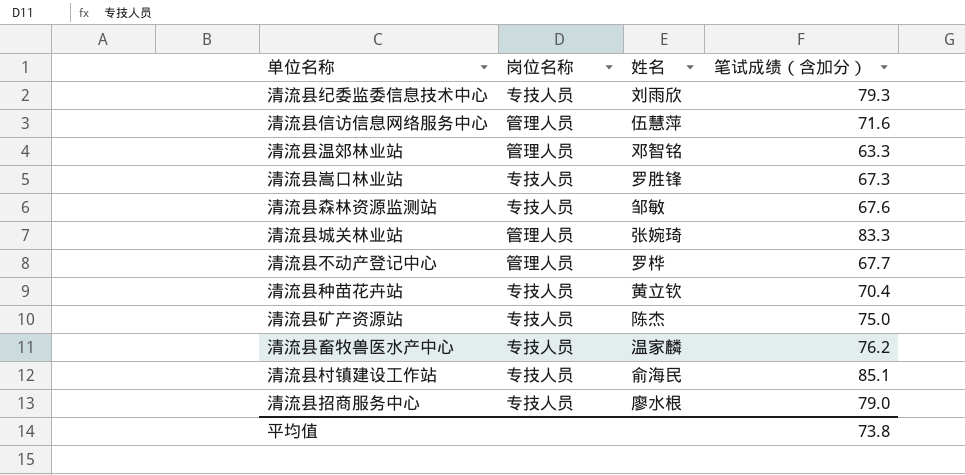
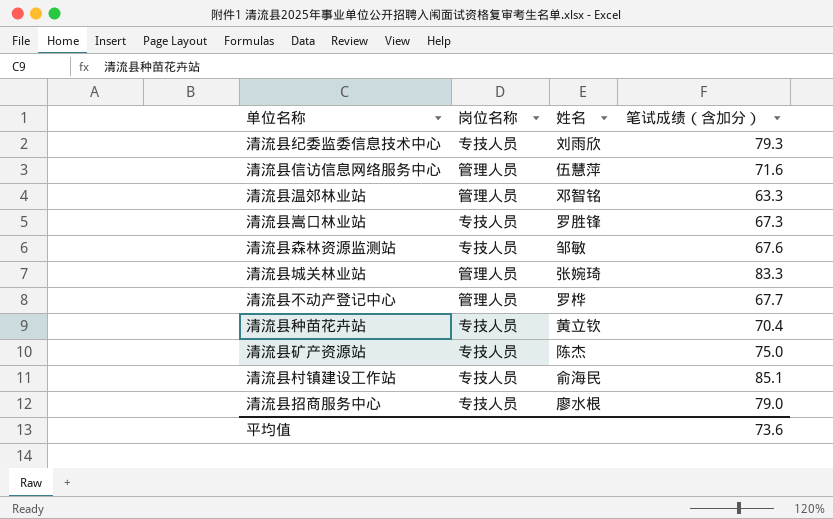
row 清流县畜牧兽医水产中心: 专技人员 | 温家麟 | 76.2 -> none
平均值 | 笔试成绩（含加分）: 73.8 -> 73.6

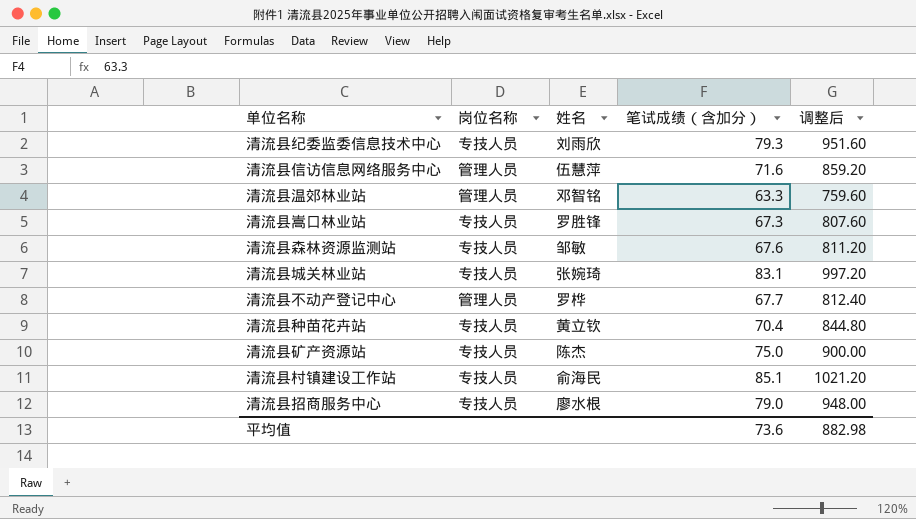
column 调整后 | formula: none -> [笔试成绩（含加分）] * 12
清流县城关林业站 | 岗位名称: 管理人员 -> 专技人员
清流县城关林业站 | 笔试成绩（含加分）: 83.3 -> 83.1

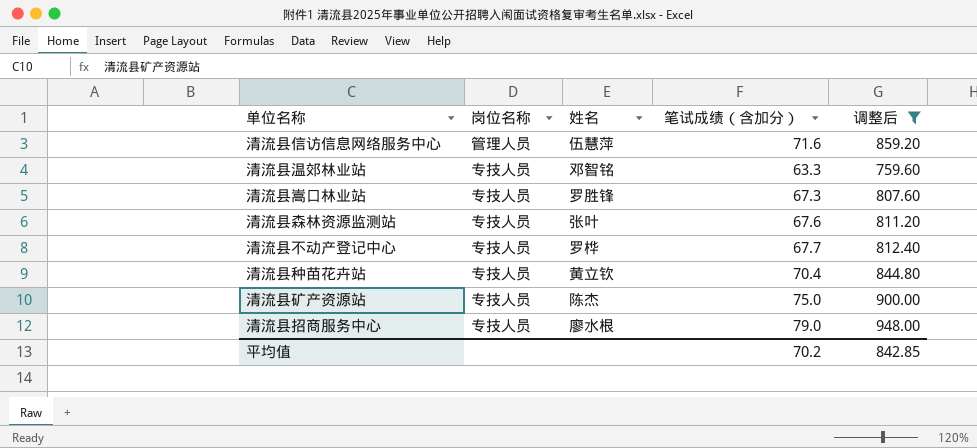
filter: none -> 调整后 <= 948.00
清流县温郊林业站 | 岗位名称: 管理人员 -> 专技人员
清流县森林资源监测站 | 姓名: 邹敏 -> 张叶
清流县不动产登记中心 | 岗位名称: 管理人员 -> 专技人员
平均值 | 笔试成绩（含加分）: 73.6 -> 70.2
平均值 | 调整后: 882.98 -> 842.85

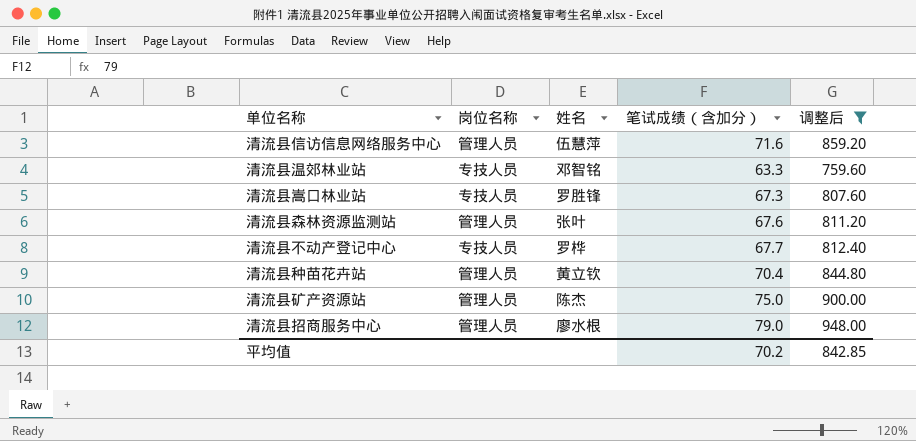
清流县森林资源监测站 | 岗位名称: 专技人员 -> 管理人员
清流县种苗花卉站 | 岗位名称: 专技人员 -> 管理人员
清流县矿产资源站 | 岗位名称: 专技人员 -> 管理人员
清流县招商服务中心 | 岗位名称: 专技人员 -> 管理人员

